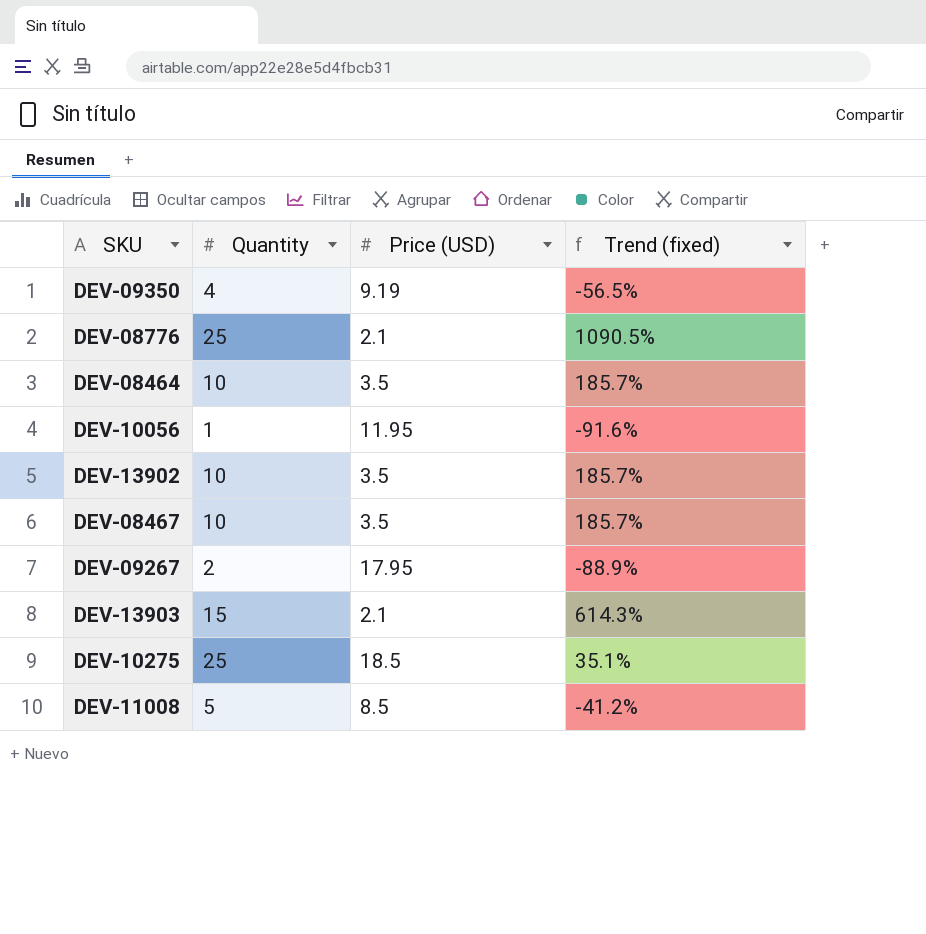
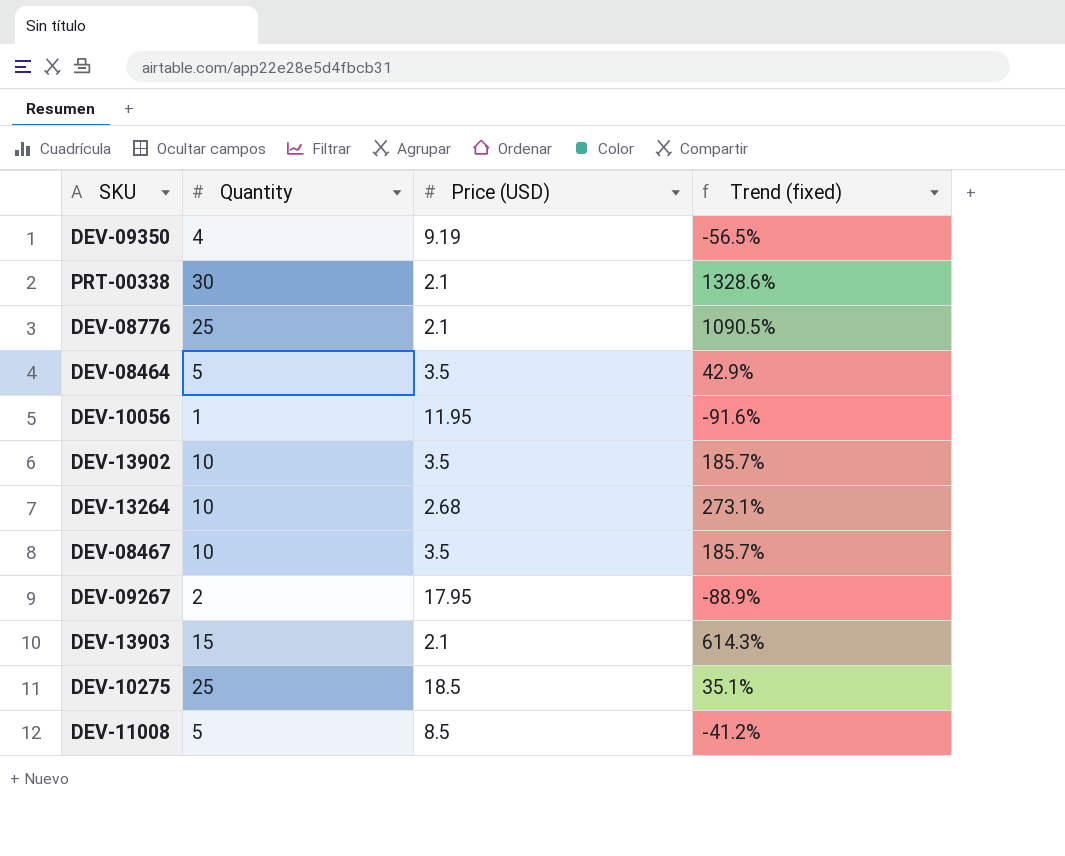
row PRT-00338: none -> 30 | 2.1 | 1328.6%
DEV-08464 | Quantity: 10 -> 5
DEV-08464 | Trend (fixed): 185.7% -> 42.9%
row DEV-13264: none -> 10 | 2.68 | 273.1%

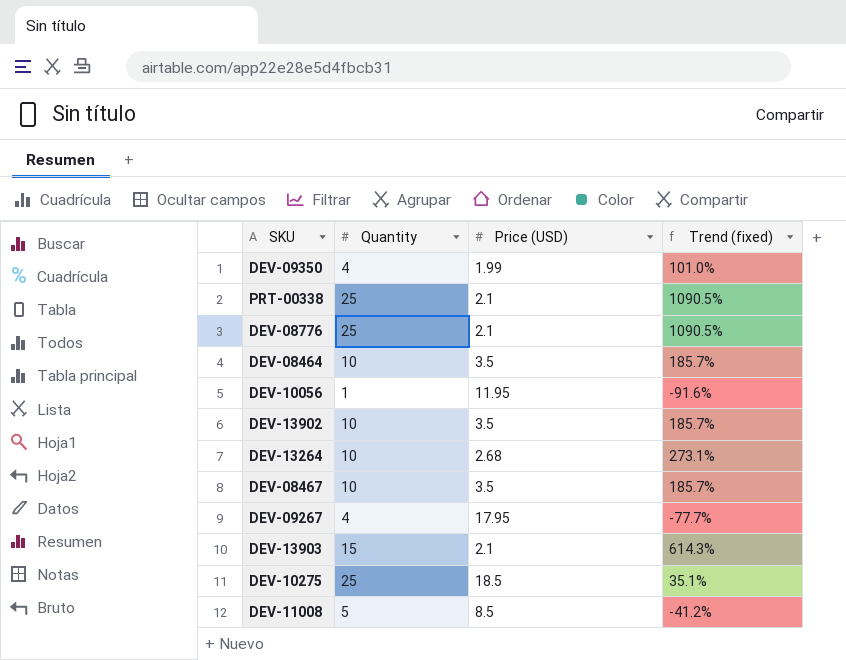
DEV-09350 | Price (USD): 9.19 -> 1.99
DEV-09350 | Trend (fixed): -56.5% -> 101.0%
PRT-00338 | Quantity: 30 -> 25
PRT-00338 | Trend (fixed): 1328.6% -> 1090.5%
DEV-08464 | Quantity: 5 -> 10
DEV-08464 | Trend (fixed): 42.9% -> 185.7%
DEV-09267 | Quantity: 2 -> 4
DEV-09267 | Trend (fixed): -88.9% -> -77.7%

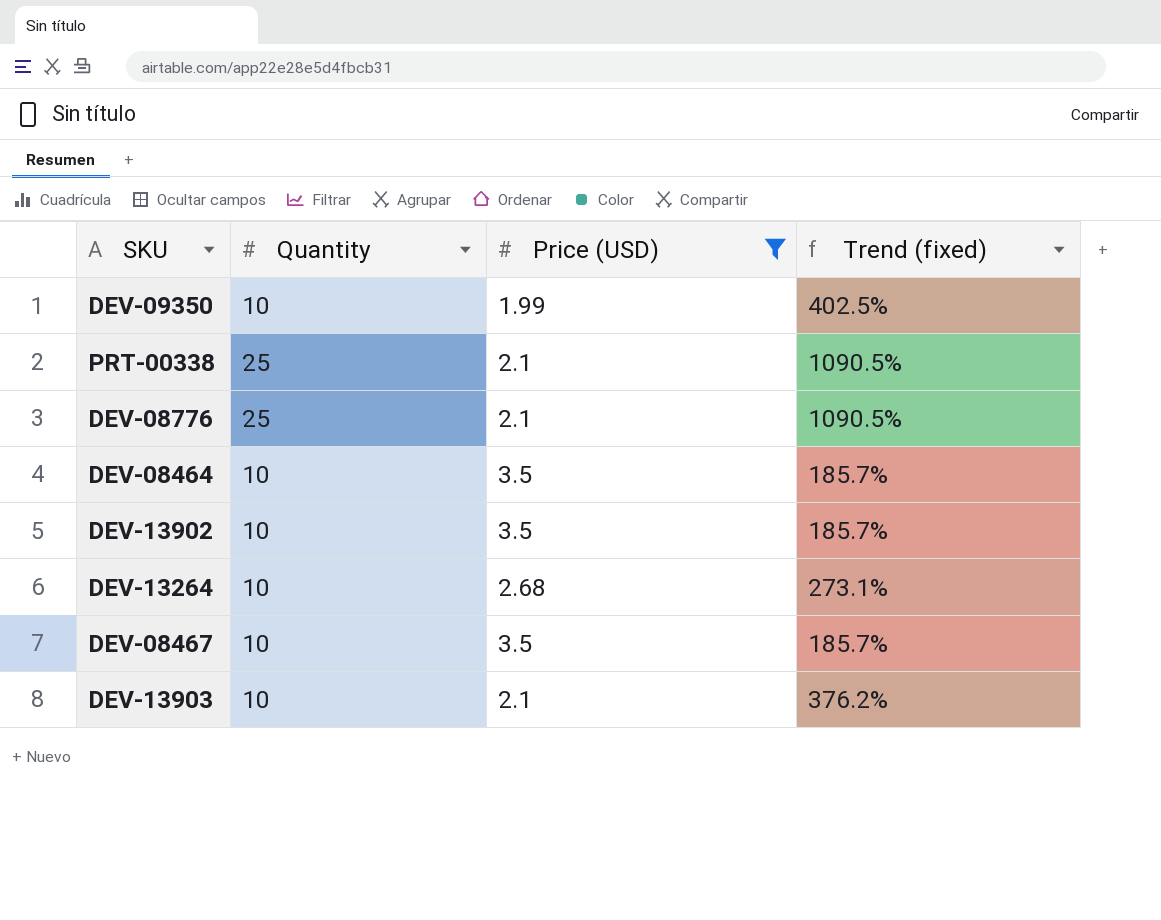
filter: none -> Price (USD) <= 3.5
DEV-09350 | Quantity: 4 -> 10
DEV-09350 | Trend (fixed): 101.0% -> 402.5%
DEV-13903 | Quantity: 15 -> 10
DEV-13903 | Trend (fixed): 614.3% -> 376.2%

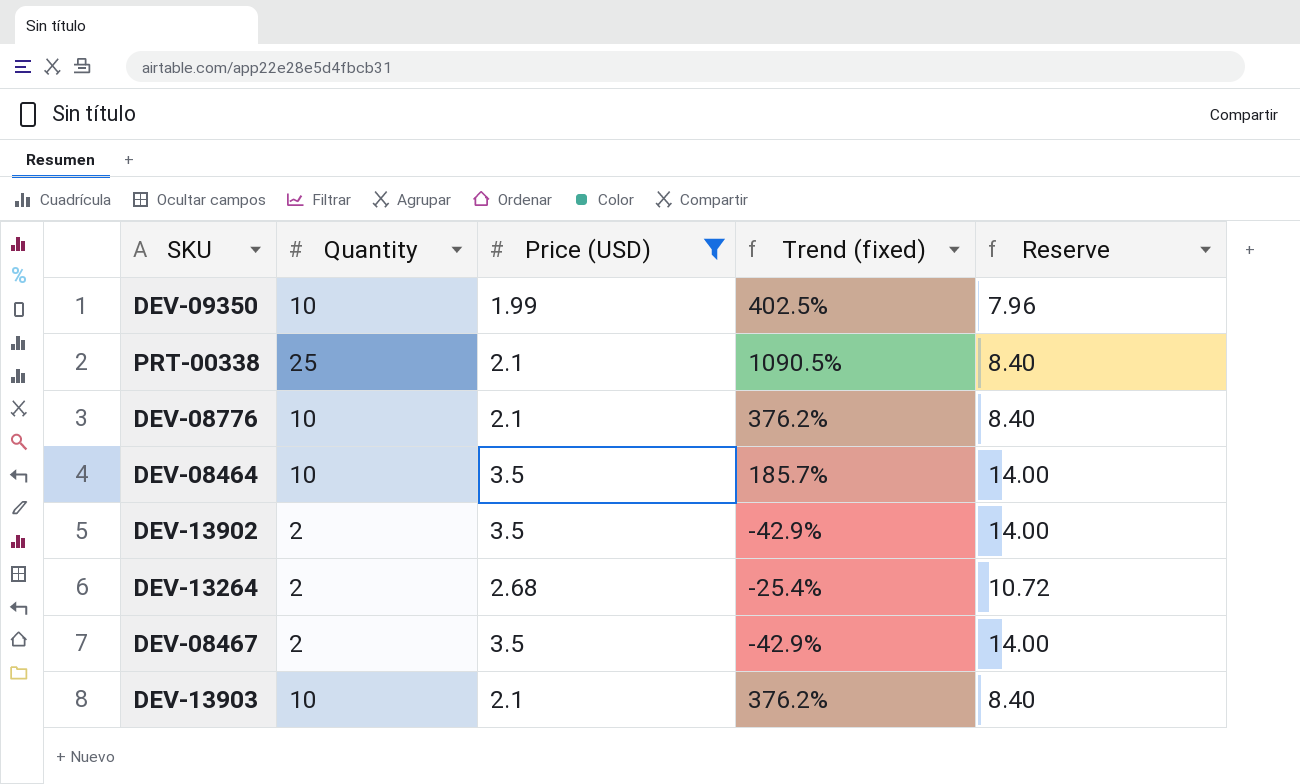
column Reserve | formula: none -> [Price (USD)] * 4
DEV-08776 | Quantity: 25 -> 10
DEV-08776 | Trend (fixed): 1090.5% -> 376.2%
DEV-13902 | Quantity: 10 -> 2
DEV-13902 | Trend (fixed): 185.7% -> -42.9%
DEV-13264 | Quantity: 10 -> 2
DEV-13264 | Trend (fixed): 273.1% -> -25.4%
DEV-08467 | Quantity: 10 -> 2
DEV-08467 | Trend (fixed): 185.7% -> -42.9%

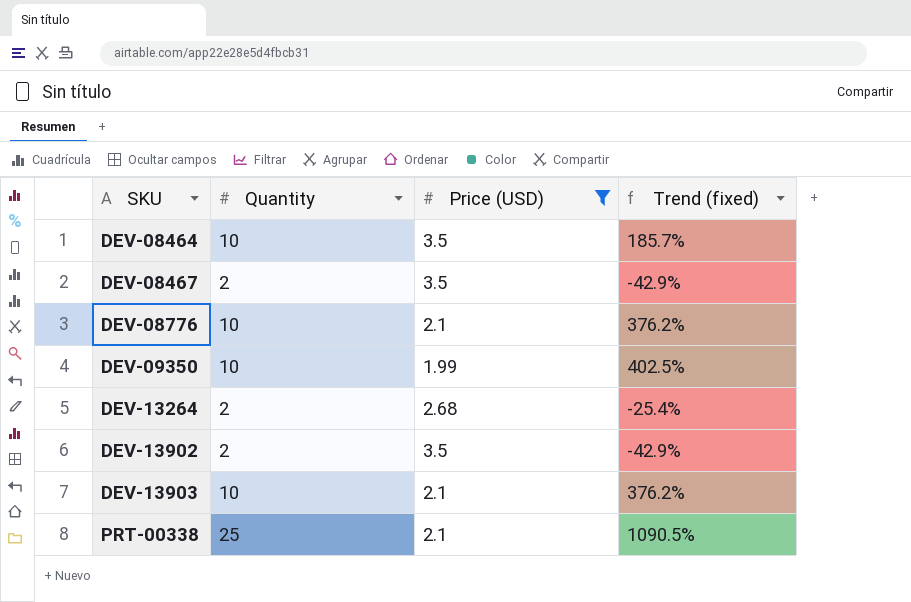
row order: none -> SKU ascending
column Reserve | formula: [Price (USD)] * 4 -> none

